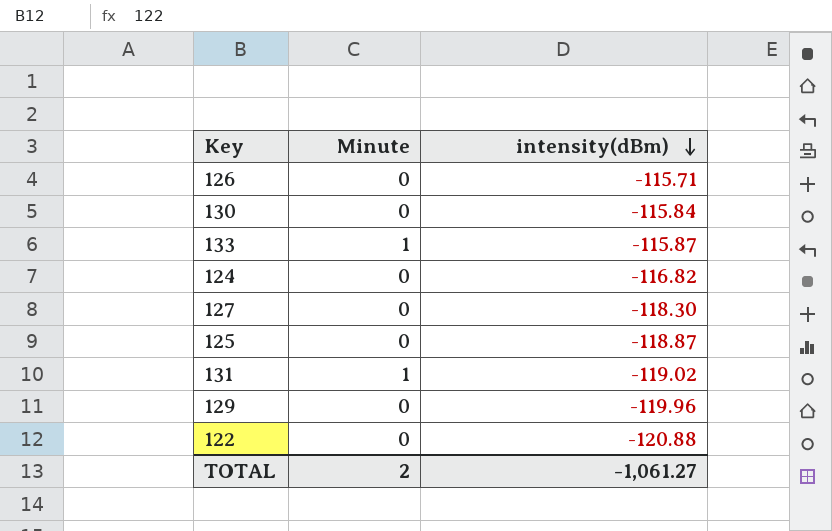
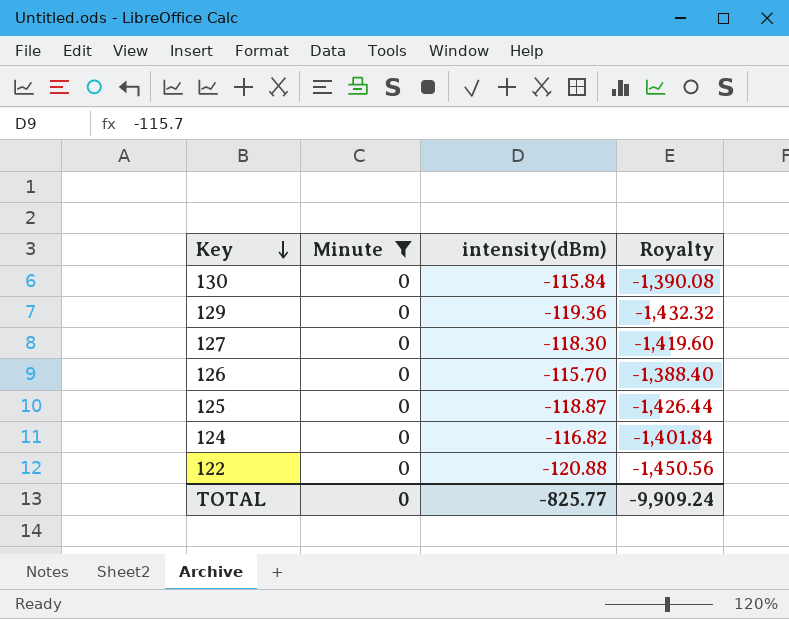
filter: none -> Minute = 0
row order: intensity(dBm) descending -> Key descending
column Royalty | formula: none -> [intensity(dBm)] * 12
129 | intensity(dBm): -119.96 -> -119.36
126 | intensity(dBm): -115.71 -> -115.70
TOTAL | Minute: 2 -> 0
TOTAL | intensity(dBm): -1,061.27 -> -825.77

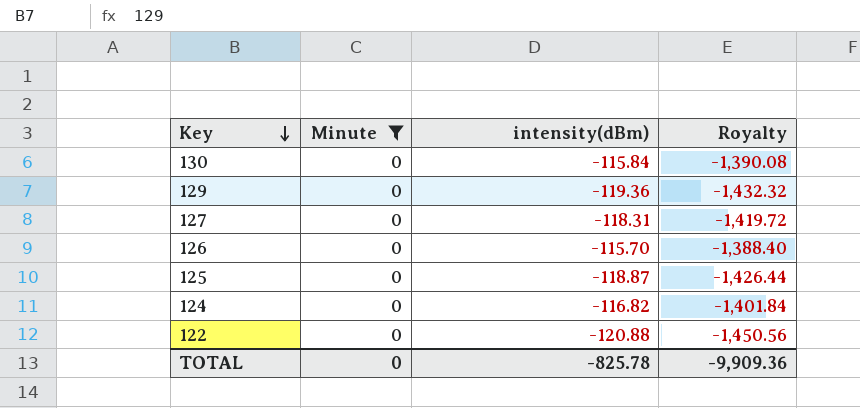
127 | intensity(dBm): -118.30 -> -118.31
127 | Royalty: -1,419.60 -> -1,419.72
TOTAL | intensity(dBm): -825.77 -> -825.78
TOTAL | Royalty: -9,909.24 -> -9,909.36

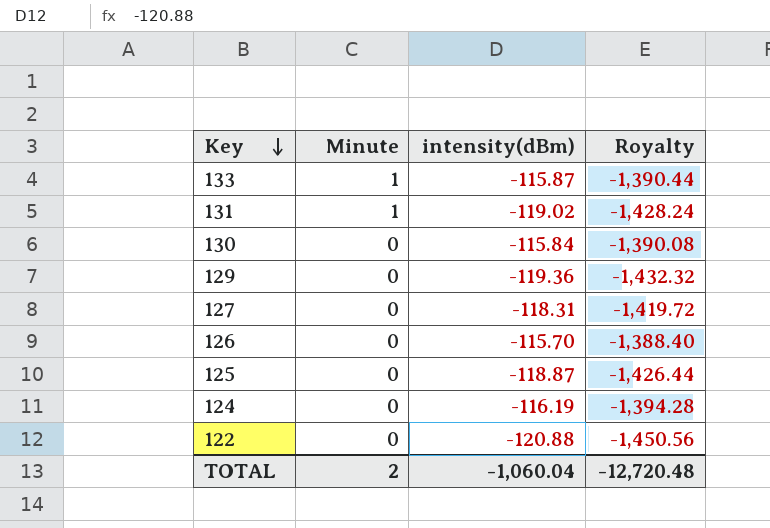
filter: Minute = 0 -> none
124 | intensity(dBm): -116.82 -> -116.19
124 | Royalty: -1,401.84 -> -1,394.28
TOTAL | Minute: 0 -> 2
TOTAL | intensity(dBm): -825.78 -> -1,060.04
TOTAL | Royalty: -9,909.36 -> -12,720.48

